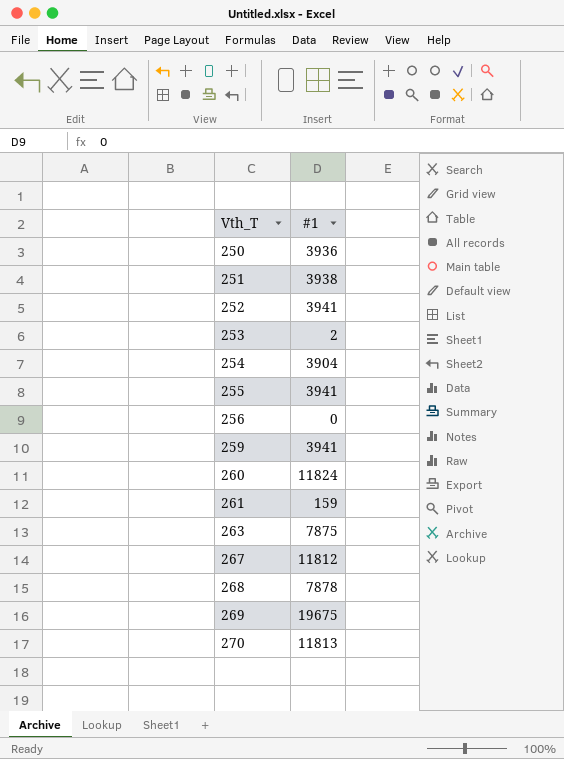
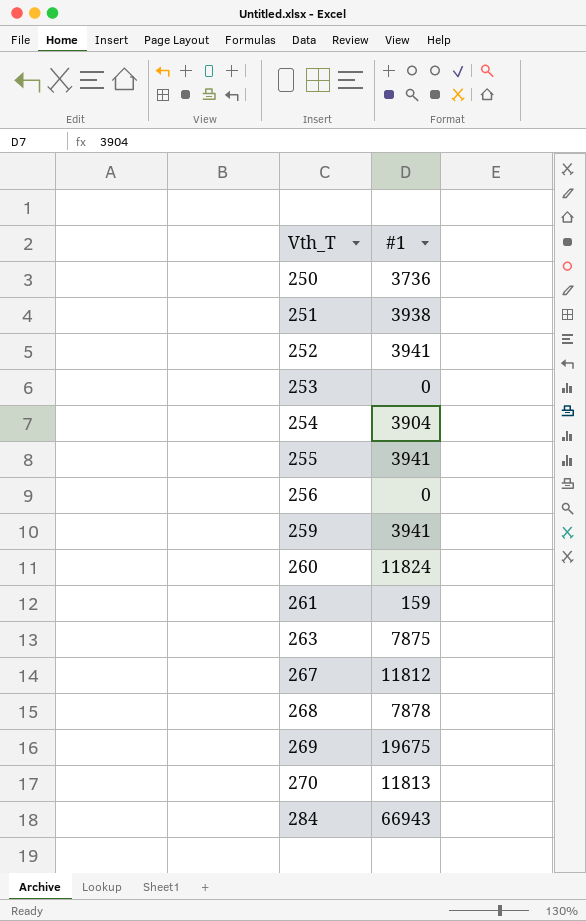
250 | #1: 3936 -> 3736
253 | #1: 2 -> 0
row 284: none -> 66943

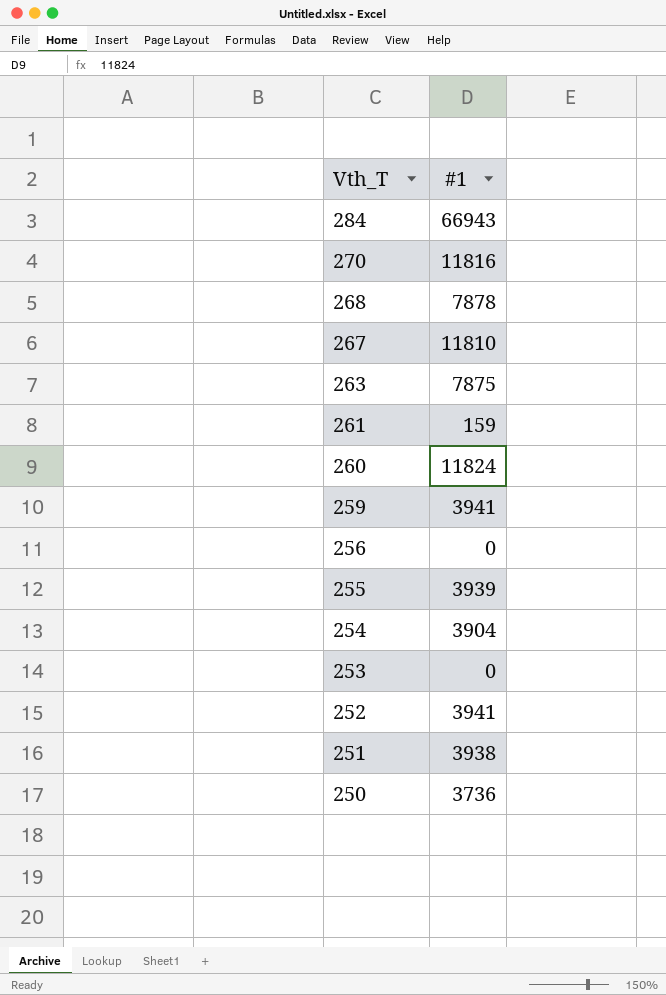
row order: Vth_T ascending -> Vth_T descending
row 269: 19675 -> none
270 | #1: 11813 -> 11816
267 | #1: 11812 -> 11810
255 | #1: 3941 -> 3939

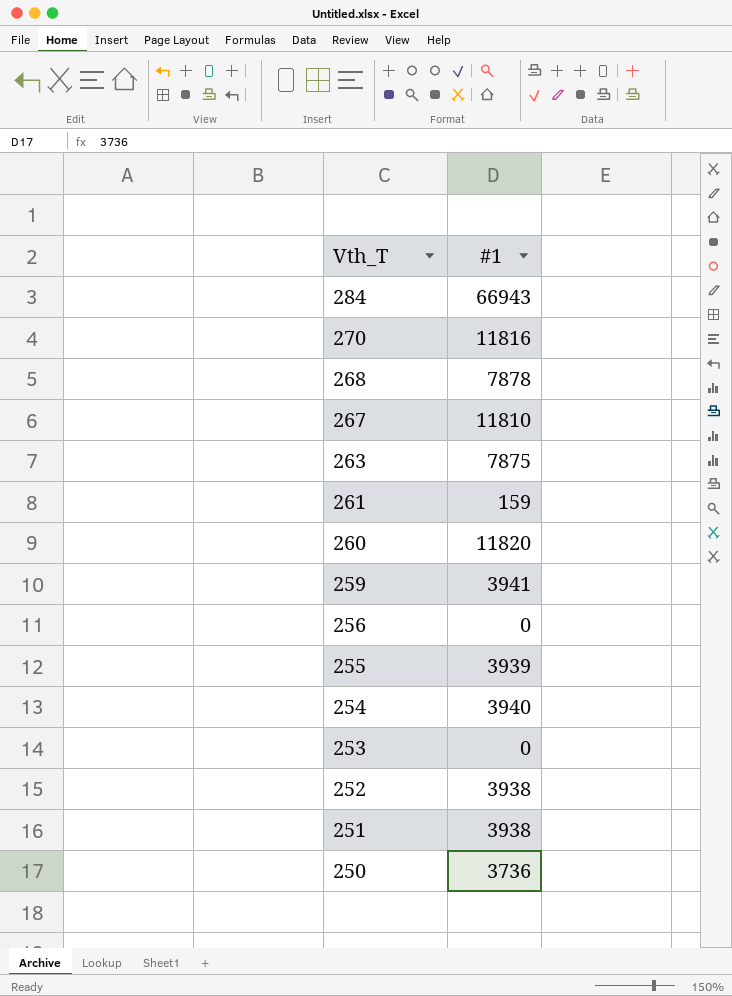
260 | #1: 11824 -> 11820
254 | #1: 3904 -> 3940
252 | #1: 3941 -> 3938

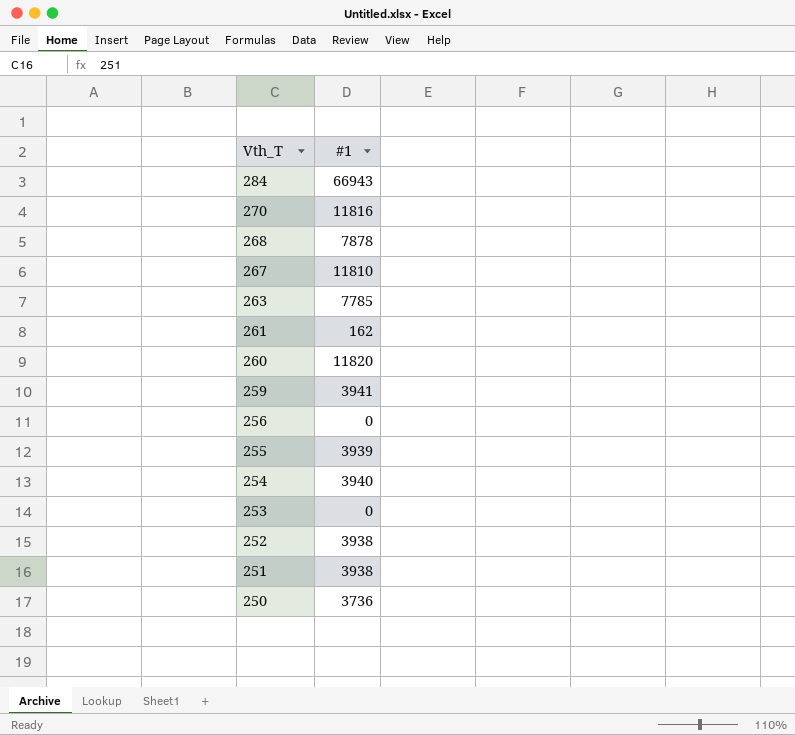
263 | #1: 7875 -> 7785
261 | #1: 159 -> 162

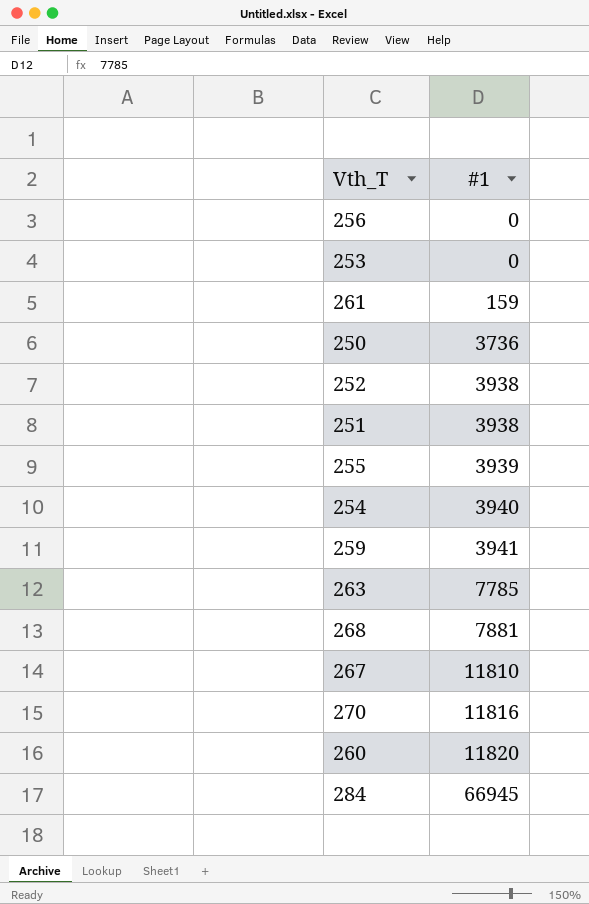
row order: Vth_T descending -> #1 ascending
261 | #1: 162 -> 159
268 | #1: 7878 -> 7881
284 | #1: 66943 -> 66945

